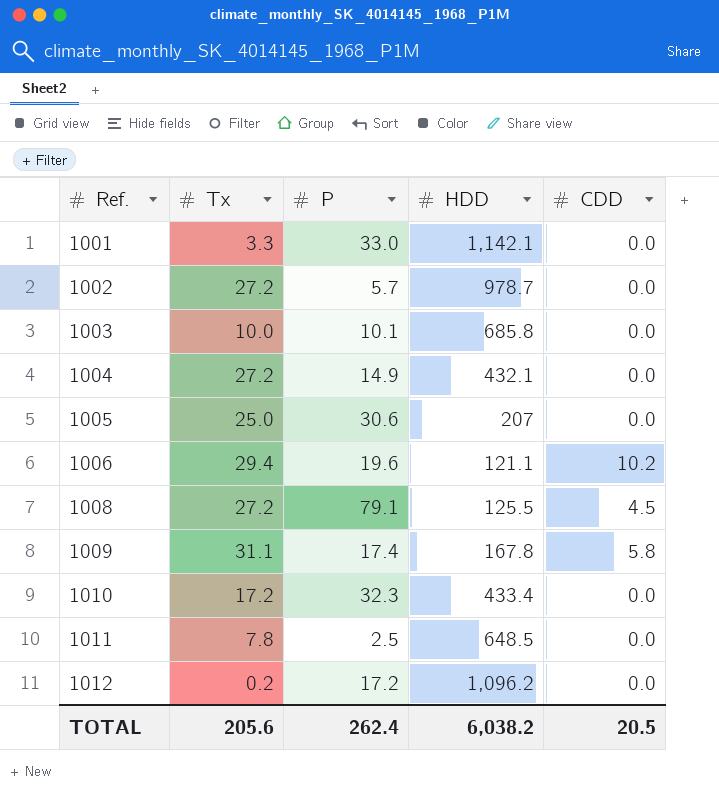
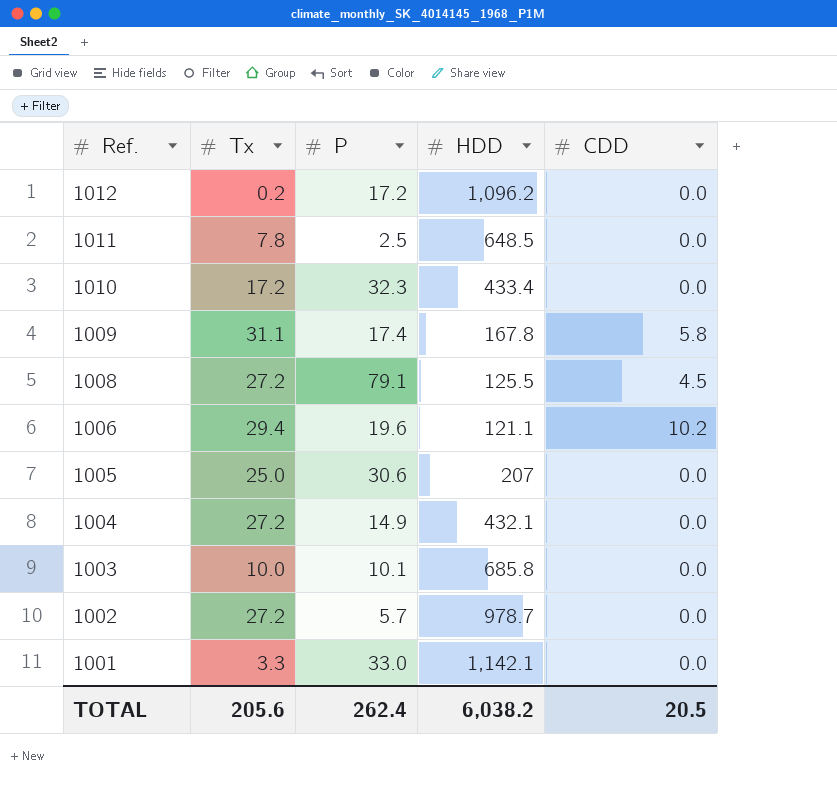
row order: Ref. ascending -> Ref. descending

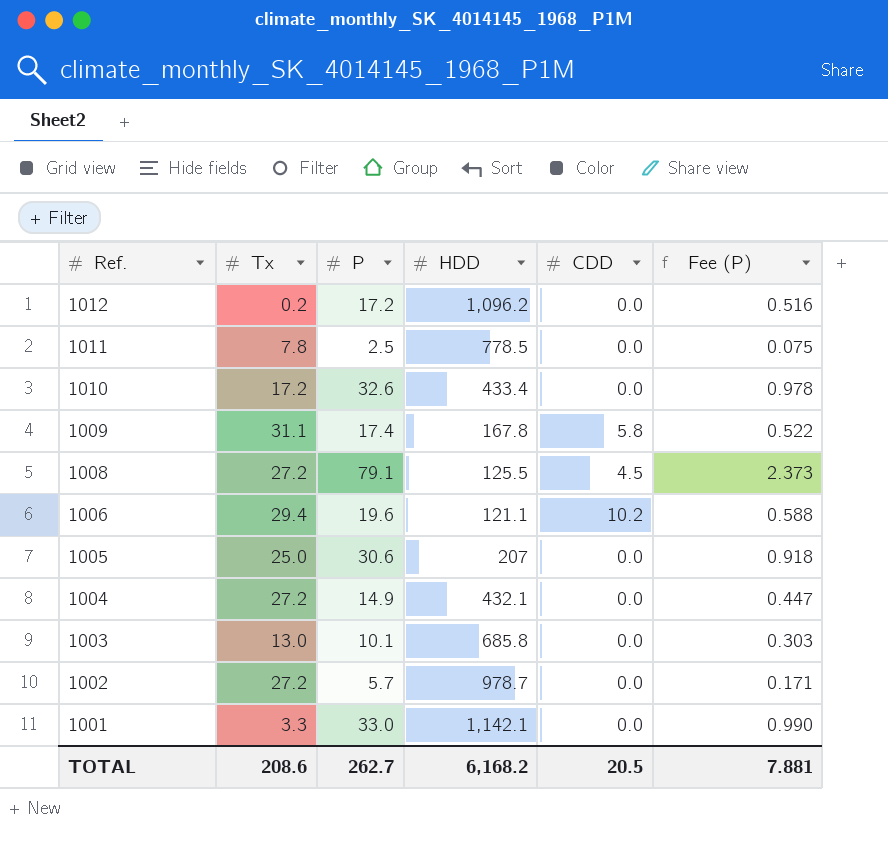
column Fee (P) | formula: none -> [P] * 0.03
1011 | HDD: 648.5 -> 778.5
1010 | P: 32.3 -> 32.6
1003 | Tx: 10.0 -> 13.0
TOTAL | Tx: 205.6 -> 208.6
TOTAL | P: 262.4 -> 262.7
TOTAL | HDD: 6,038.2 -> 6,168.2

